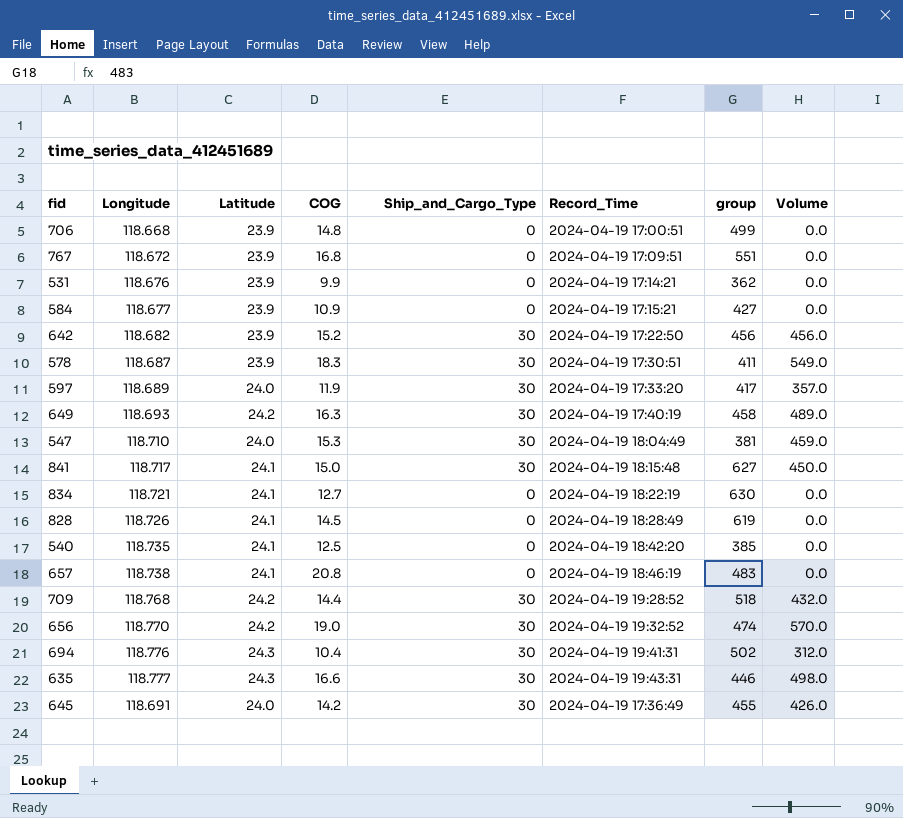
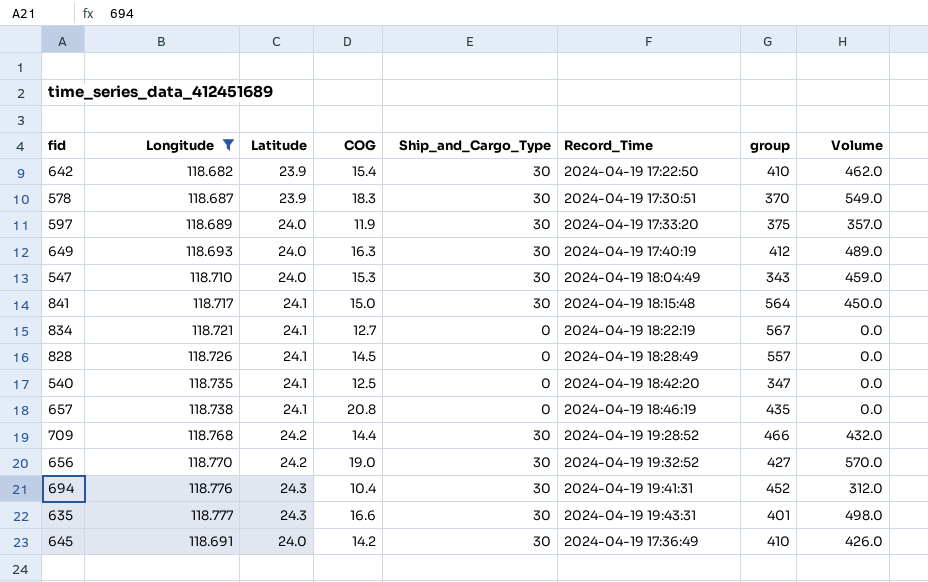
filter: none -> Longitude >= 118.682
642 | COG: 15.2 -> 15.4
642 | group: 456 -> 410
642 | Volume: 456.0 -> 462.0
578 | group: 411 -> 370
597 | group: 417 -> 375
649 | Latitude: 24.2 -> 24.0
649 | group: 458 -> 412
547 | group: 381 -> 343
841 | group: 627 -> 564
834 | group: 630 -> 567
828 | group: 619 -> 557
540 | group: 385 -> 347
657 | group: 483 -> 435
709 | group: 518 -> 466
656 | group: 474 -> 427
694 | group: 502 -> 452
635 | group: 446 -> 401
645 | group: 455 -> 410

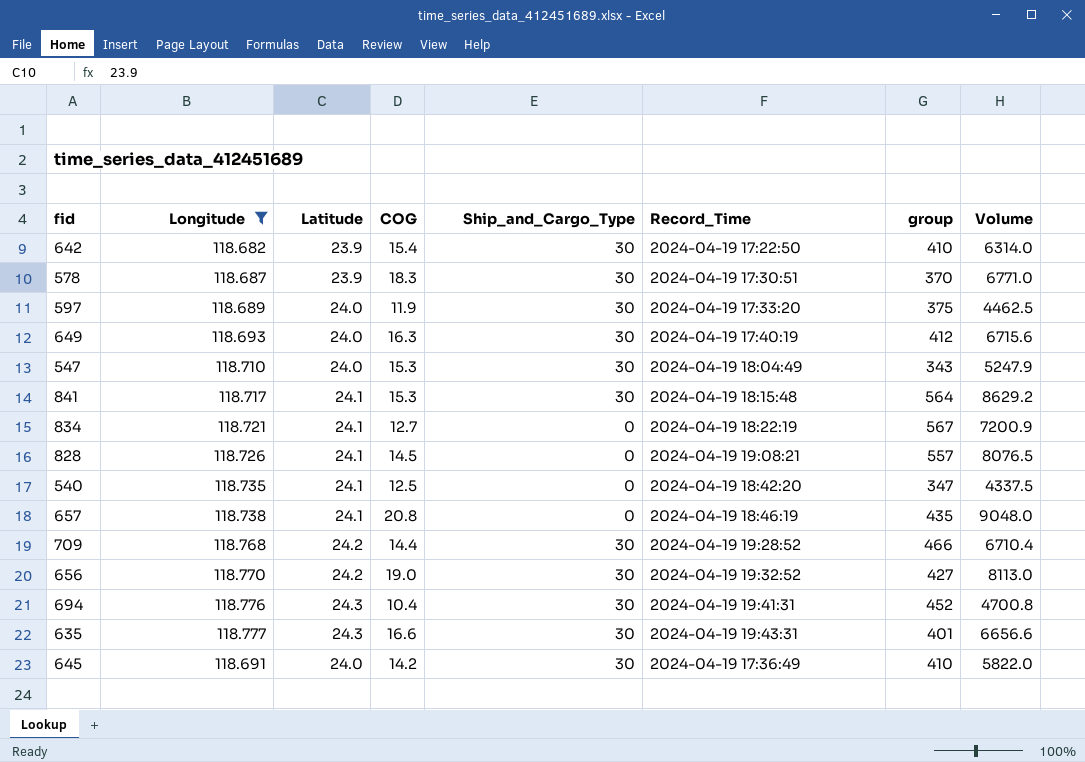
column Volume | formula: [COG] * [Ship_and_Cargo_Type] -> [COG] * [group]
841 | COG: 15.0 -> 15.3
828 | Record_Time: 2024-04-19 18:28:49 -> 2024-04-19 19:08:21

